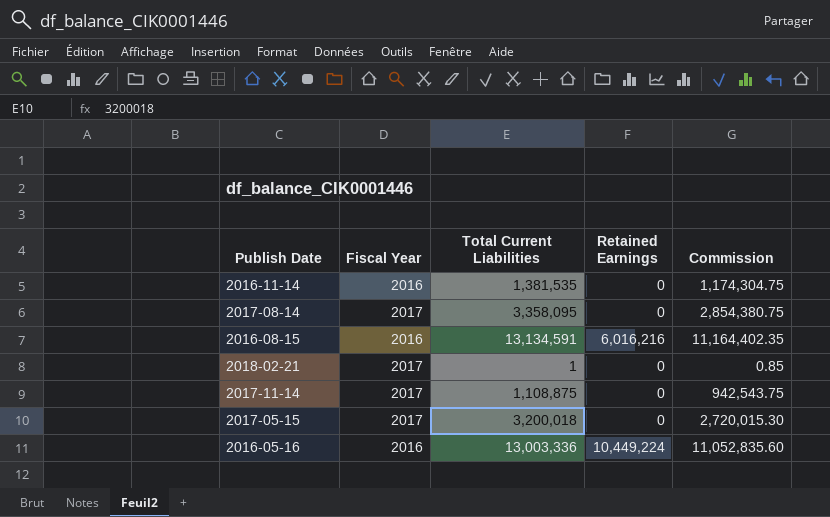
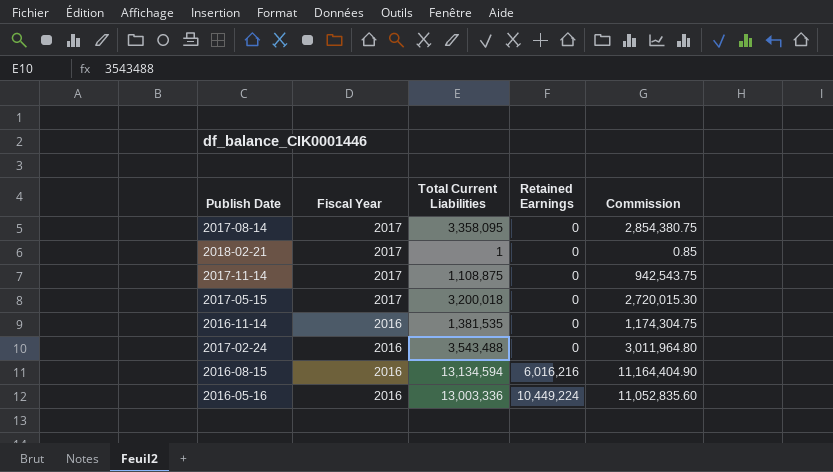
row order: none -> Fiscal Year descending
row 2017-02-24: none -> 2016 | 3,543,488 | 0 | 3,011,964.80
2016-08-15 | Total Current Liabilities: 13,134,591 -> 13,134,594
2016-08-15 | Commission: 11,164,402.35 -> 11,164,404.90

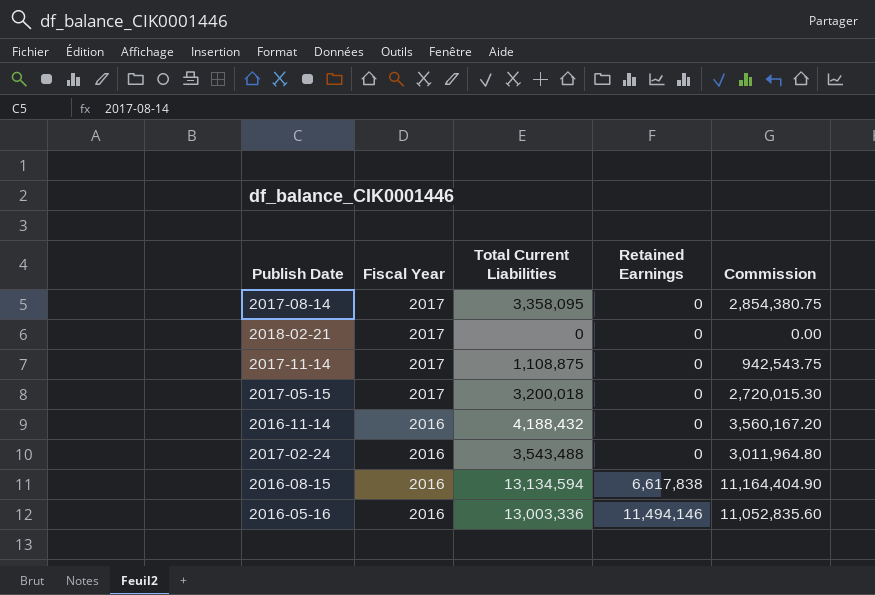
2018-02-21 | Total Current Liabilities: 1 -> 0
2018-02-21 | Commission: 0.85 -> 0.00
2016-11-14 | Total Current Liabilities: 1,381,535 -> 4,188,432
2016-11-14 | Commission: 1,174,304.75 -> 3,560,167.20
2016-08-15 | Retained Earnings: 6,016,216 -> 6,617,838
2016-05-16 | Retained Earnings: 10,449,224 -> 11,494,146

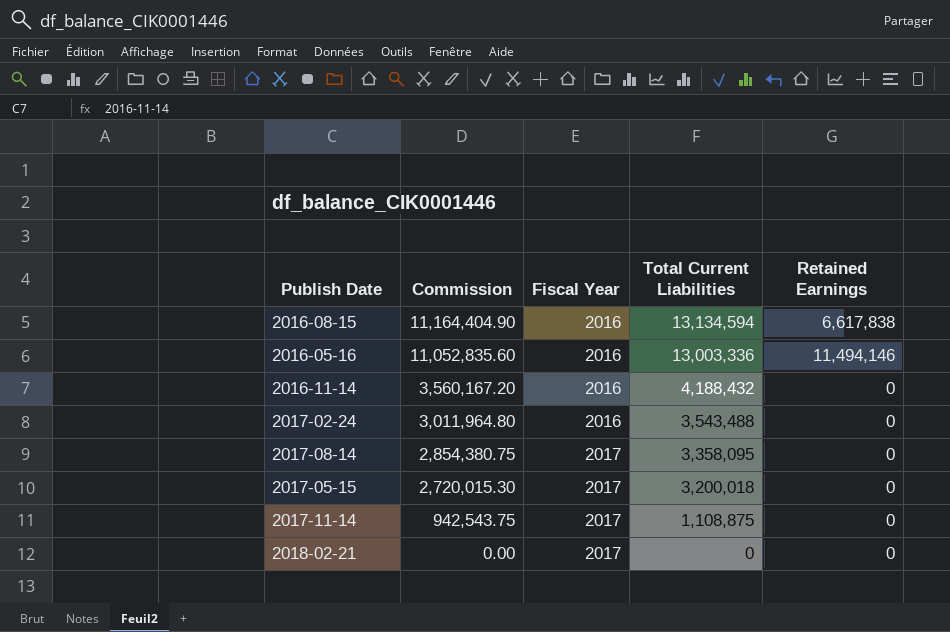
row order: Fiscal Year descending -> Commission descending
column Commission | position: 5 -> 2

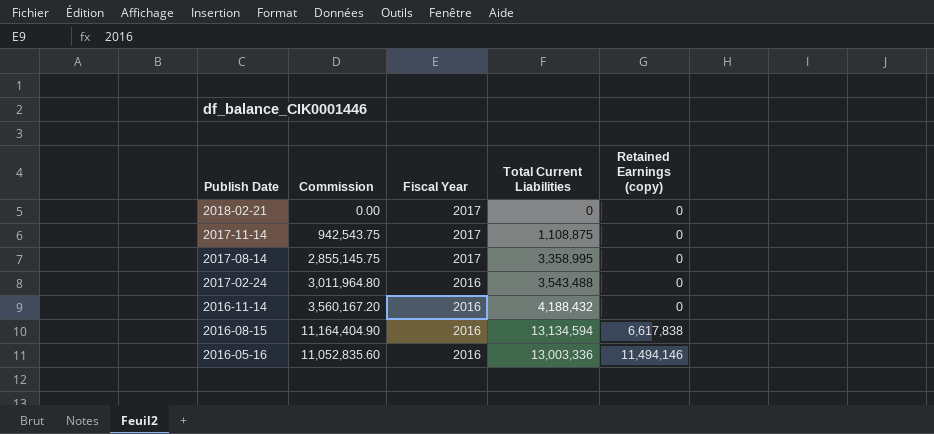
row order: Commission descending -> Publish Date descending
column name: Retained Earnings -> Retained Earnings (copy)
row 2017-05-15: 2,720,015.30 | 2017 | 3,200,018 | 0 -> none
2017-08-14 | Commission: 2,854,380.75 -> 2,855,145.75
2017-08-14 | Total Current Liabilities: 3,358,095 -> 3,358,995

